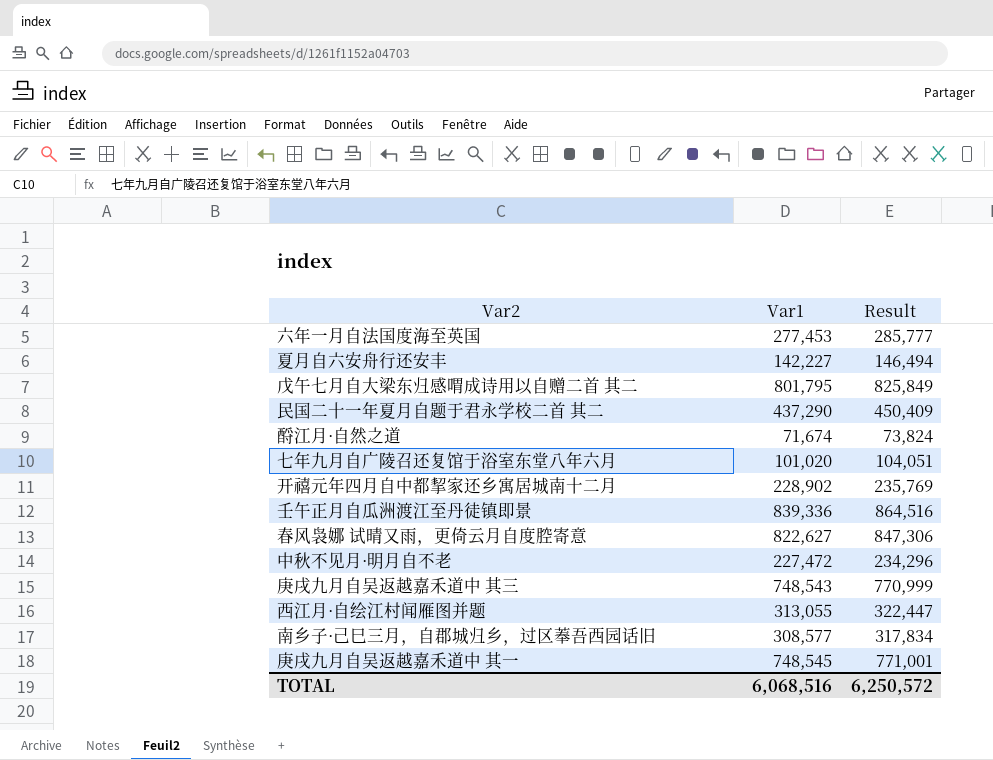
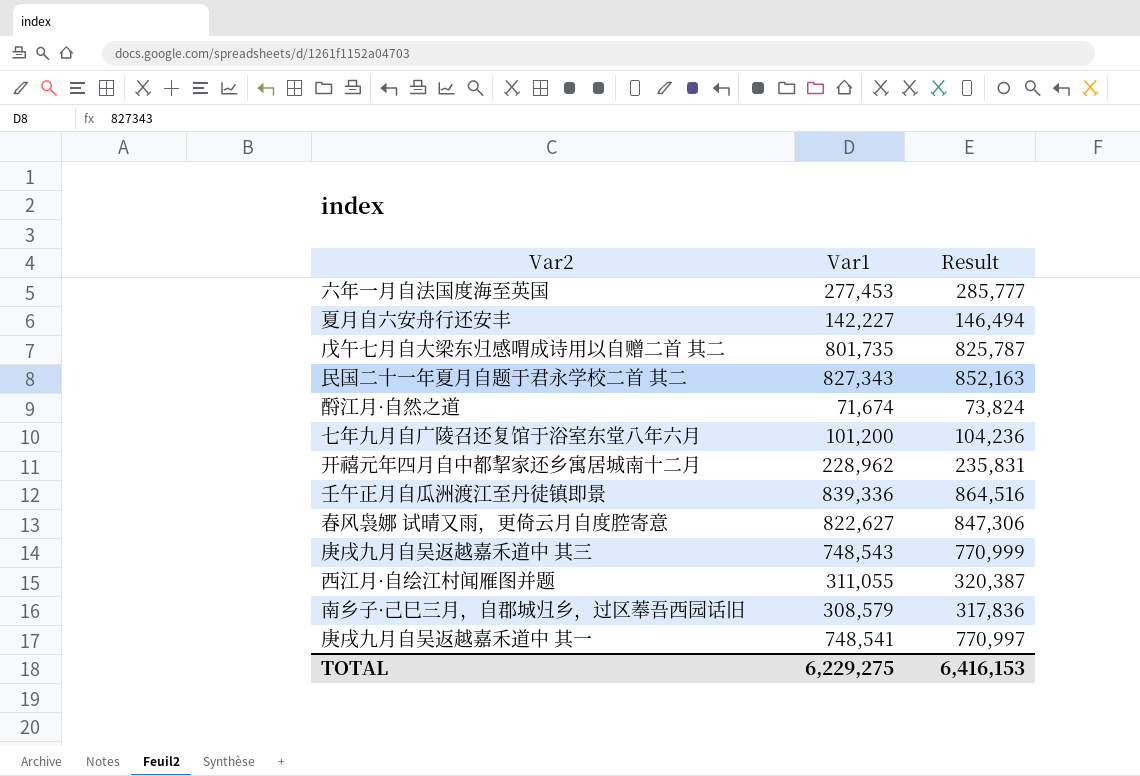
row 中秋不见月·明月自不老: 227,472 | 234,296 -> none
戊午七月自大梁东归感喟成诗用以自赠二首 其二 | Var1: 801,795 -> 801,735
戊午七月自大梁东归感喟成诗用以自赠二首 其二 | Result: 825,849 -> 825,787
民国二十一年夏月自题于君永学校二首 其二 | Var1: 437,290 -> 827,343
民国二十一年夏月自题于君永学校二首 其二 | Result: 450,409 -> 852,163
七年九月自广陵召还复馆于浴室东堂八年六月 | Var1: 101,020 -> 101,200
七年九月自广陵召还复馆于浴室东堂八年六月 | Result: 104,051 -> 104,236
开禧元年四月自中都挈家还乡寓居城南十二月 | Var1: 228,902 -> 228,962
开禧元年四月自中都挈家还乡寓居城南十二月 | Result: 235,769 -> 235,831
西江月·自绘江村闻雁图并题 | Var1: 313,055 -> 311,055
西江月·自绘江村闻雁图并题 | Result: 322,447 -> 320,387
南乡子·己巳三月，自郡城归乡，过区菶吾西园话旧 | Var1: 308,577 -> 308,579
南乡子·己巳三月，自郡城归乡，过区菶吾西园话旧 | Result: 317,834 -> 317,836
庚戌九月自吴返越嘉禾道中 其一 | Var1: 748,545 -> 748,541
庚戌九月自吴返越嘉禾道中 其一 | Result: 771,001 -> 770,997
TOTAL | Var1: 6,068,516 -> 6,229,275
TOTAL | Result: 6,250,572 -> 6,416,153

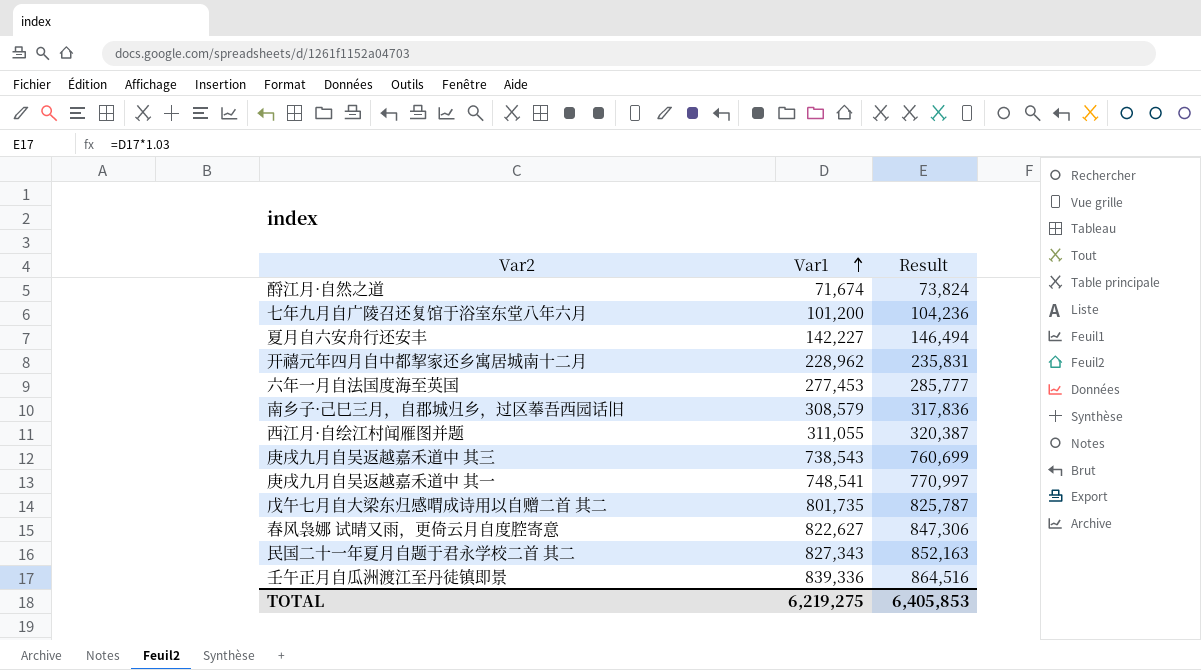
row order: none -> Var1 ascending
庚戌九月自吴返越嘉禾道中 其三 | Var1: 748,543 -> 738,543
庚戌九月自吴返越嘉禾道中 其三 | Result: 770,999 -> 760,699
TOTAL | Var1: 6,229,275 -> 6,219,275
TOTAL | Result: 6,416,153 -> 6,405,853

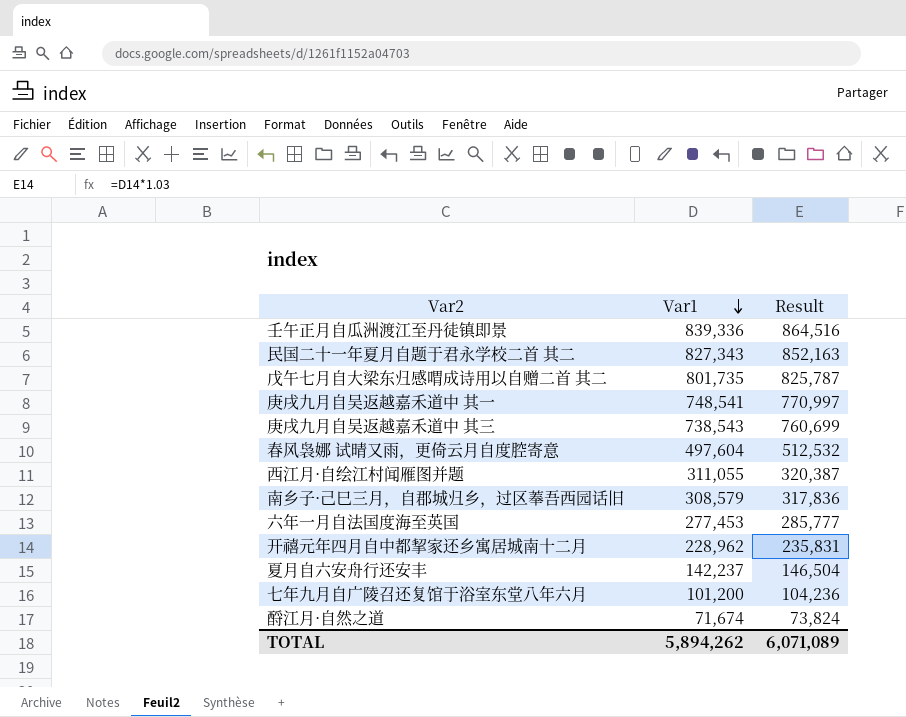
row order: Var1 ascending -> Var1 descending
春风袅娜 试晴又雨，更倚云月自度腔寄意 | Var1: 822,627 -> 497,604
春风袅娜 试晴又雨，更倚云月自度腔寄意 | Result: 847,306 -> 512,532
夏月自六安舟行还安丰 | Var1: 142,227 -> 142,237
夏月自六安舟行还安丰 | Result: 146,494 -> 146,504
TOTAL | Var1: 6,219,275 -> 5,894,262
TOTAL | Result: 6,405,853 -> 6,071,089

